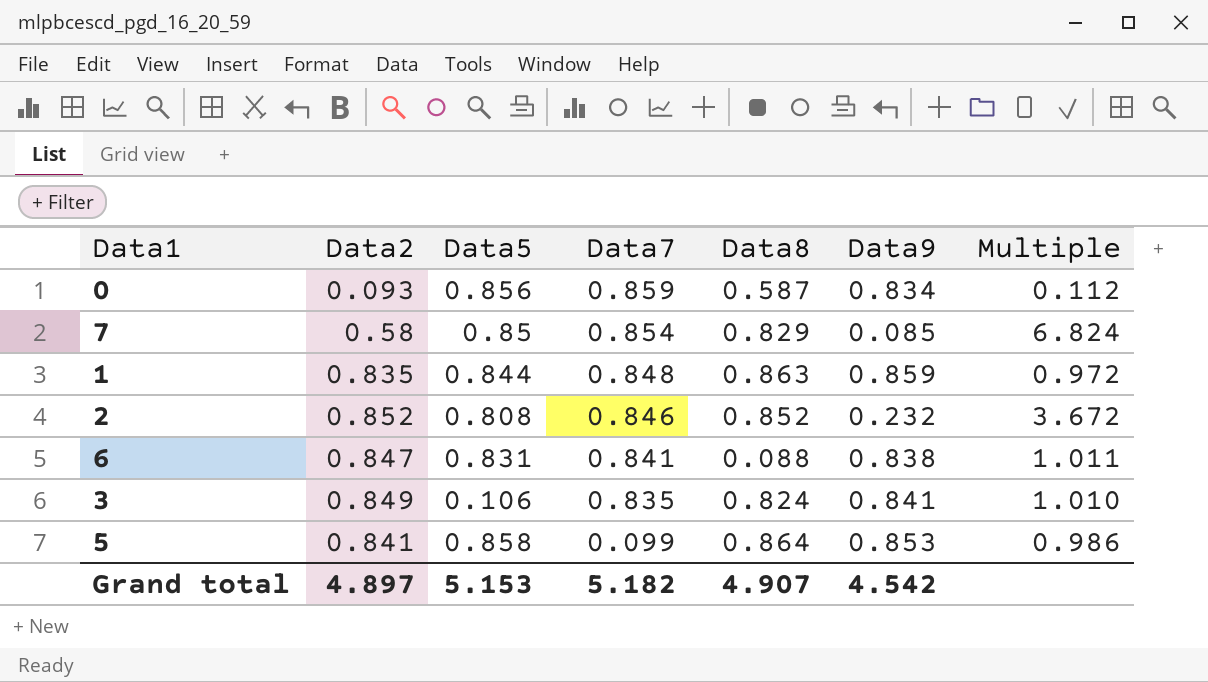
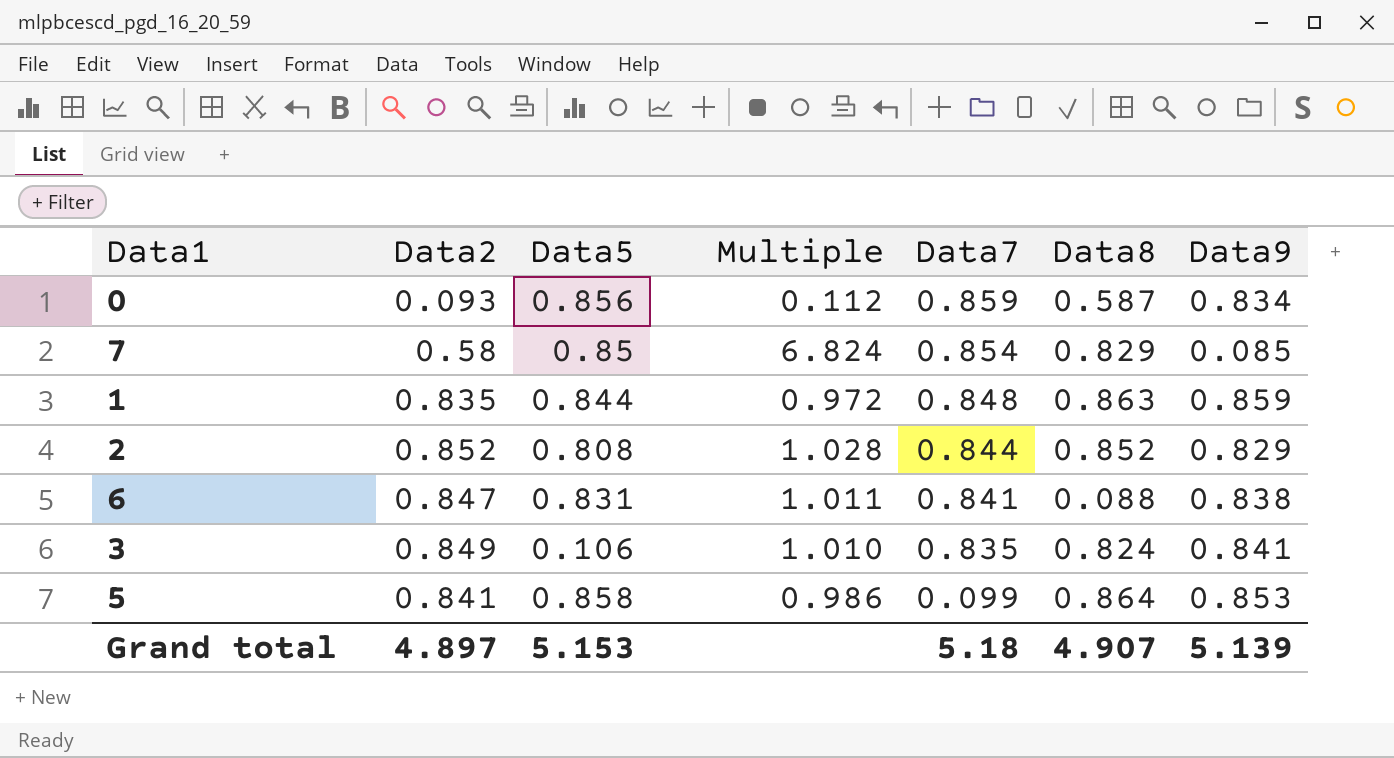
column Multiple | position: 7 -> 4
2 | Multiple: 3.672 -> 1.028
2 | Data7: 0.846 -> 0.844
2 | Data9: 0.232 -> 0.829
Grand total | Data7: 5.182 -> 5.18
Grand total | Data9: 4.542 -> 5.139

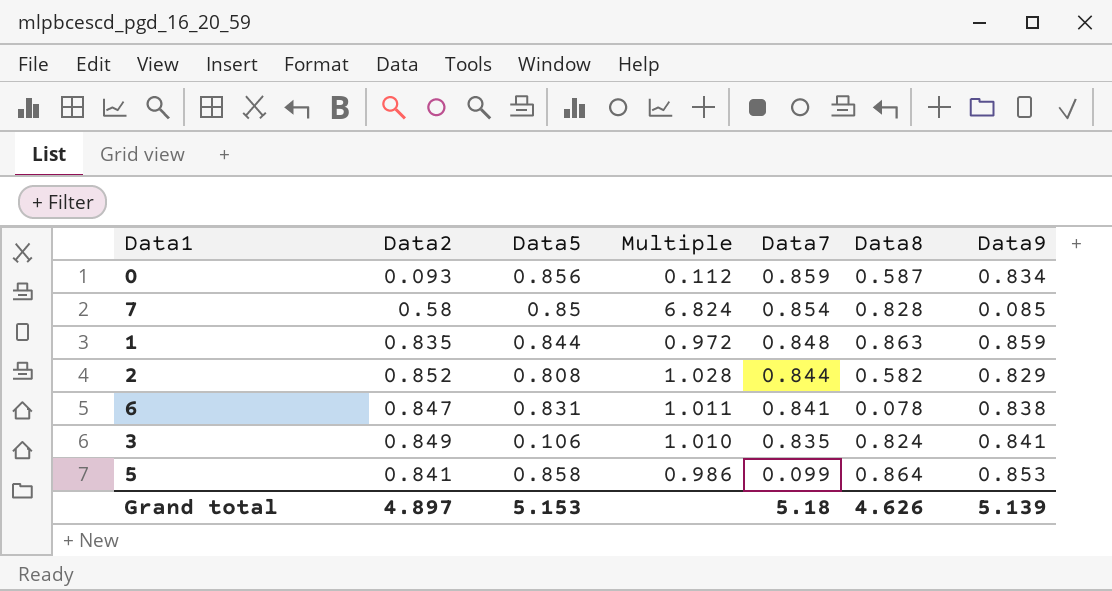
7 | Data8: 0.829 -> 0.828
2 | Data8: 0.852 -> 0.582
6 | Data8: 0.088 -> 0.078
Grand total | Data8: 4.907 -> 4.626

